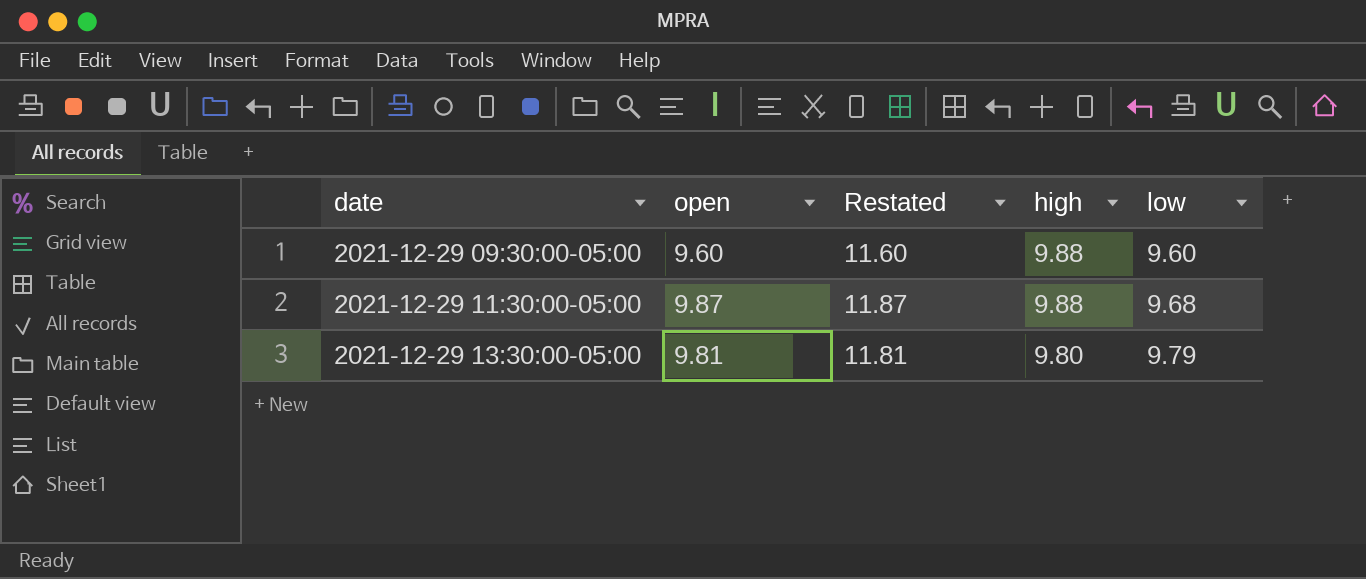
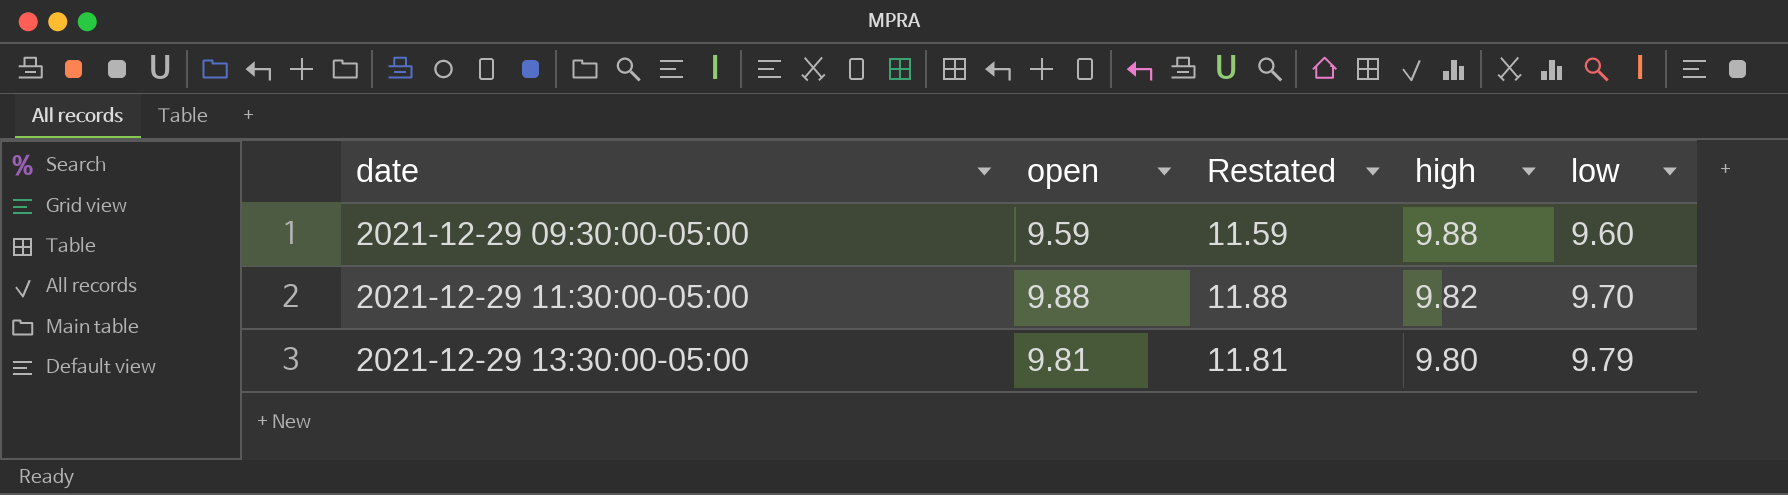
2021-12-29 09:30:00-05:00 | open: 9.60 -> 9.59
2021-12-29 09:30:00-05:00 | Restated: 11.60 -> 11.59
2021-12-29 11:30:00-05:00 | open: 9.87 -> 9.88
2021-12-29 11:30:00-05:00 | Restated: 11.87 -> 11.88
2021-12-29 11:30:00-05:00 | high: 9.88 -> 9.82
2021-12-29 11:30:00-05:00 | low: 9.68 -> 9.70

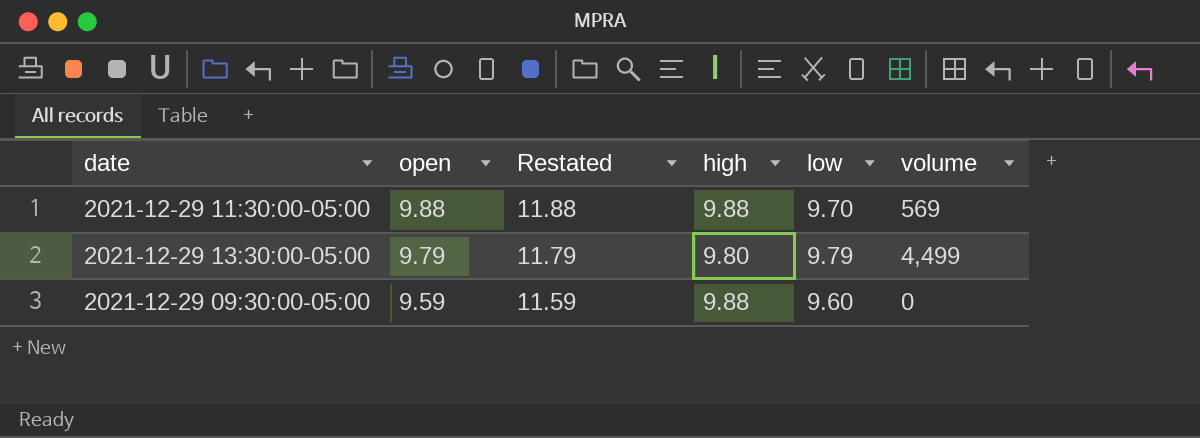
row order: date ascending -> open descending
column volume | position: none -> 6
2021-12-29 11:30:00-05:00 | high: 9.82 -> 9.88
2021-12-29 13:30:00-05:00 | open: 9.81 -> 9.79
2021-12-29 13:30:00-05:00 | Restated: 11.81 -> 11.79

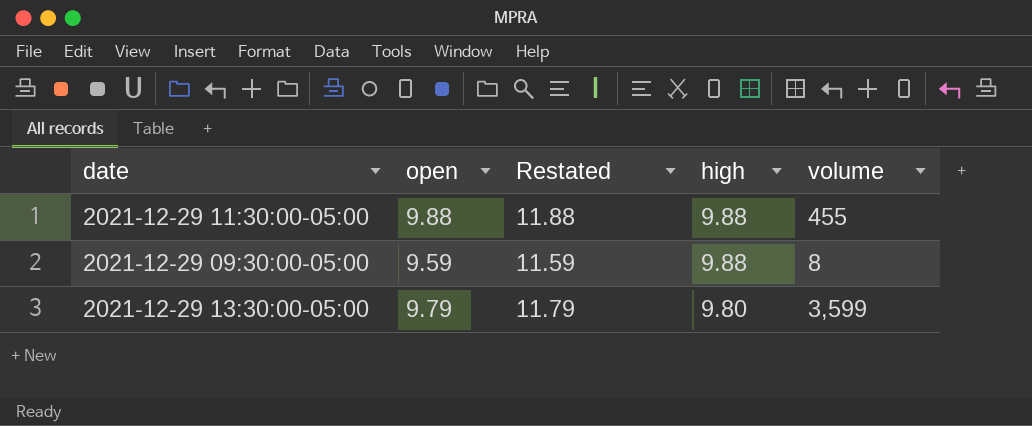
row order: open descending -> high descending
column low | position: 5 -> none
2021-12-29 11:30:00-05:00 | volume: 569 -> 455
2021-12-29 09:30:00-05:00 | volume: 0 -> 8
2021-12-29 13:30:00-05:00 | volume: 4,499 -> 3,599

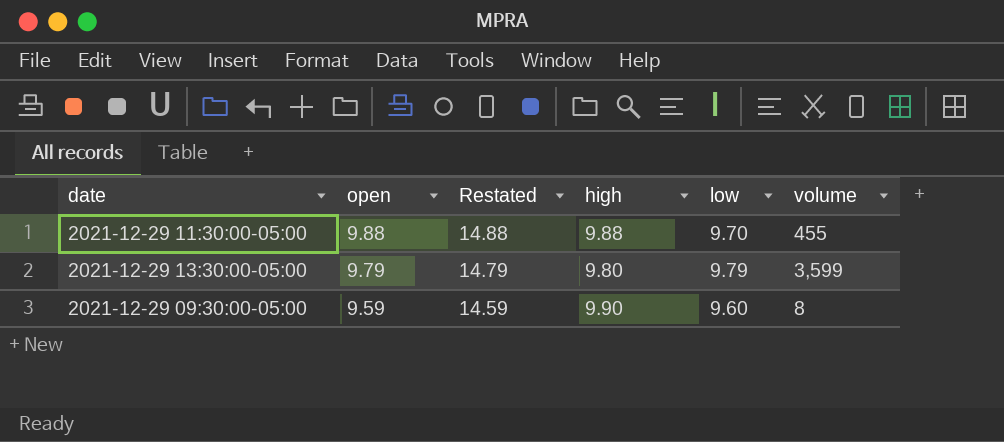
row order: high descending -> open descending
column Restated | formula: [open] + 2 -> [open] + 5
column low | position: none -> 5
2021-12-29 09:30:00-05:00 | high: 9.88 -> 9.90

